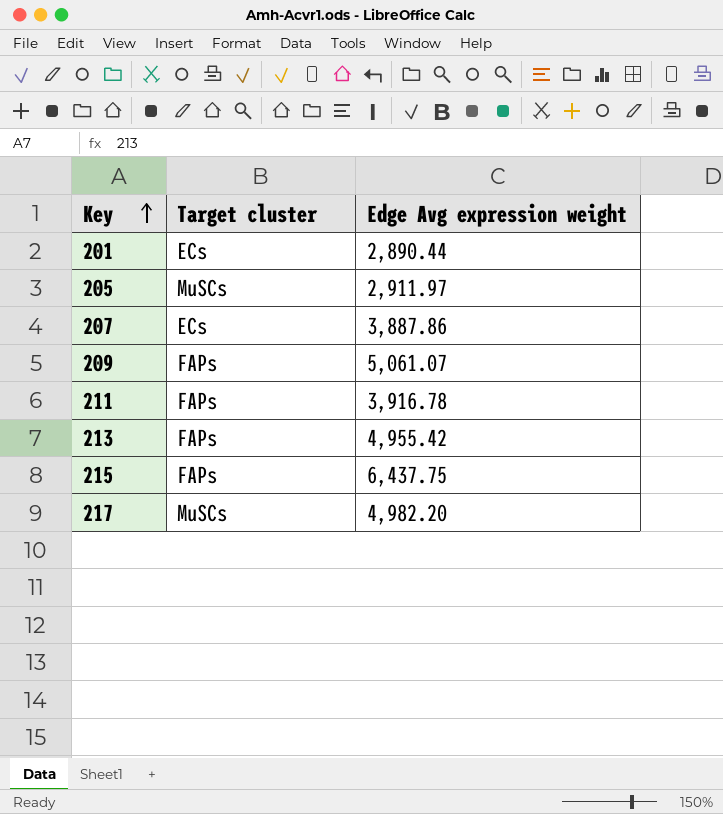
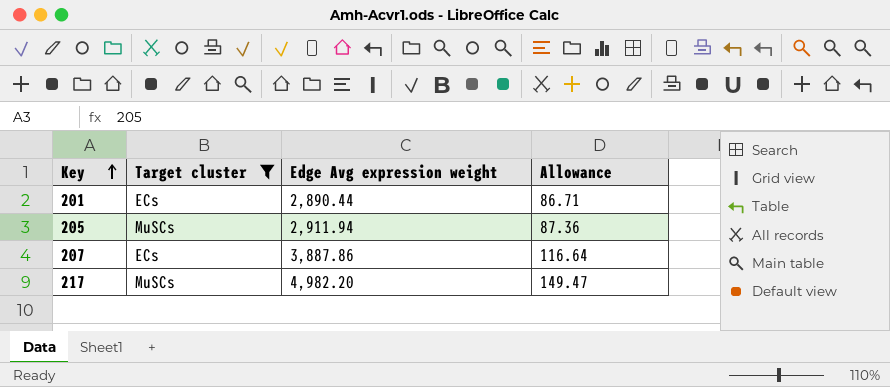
filter: none -> Target cluster != FAPs
column Allowance | formula: none -> [Edge Avg expression weight] * 0.03
205 | Edge Avg expression weight: 2,911.97 -> 2,911.94

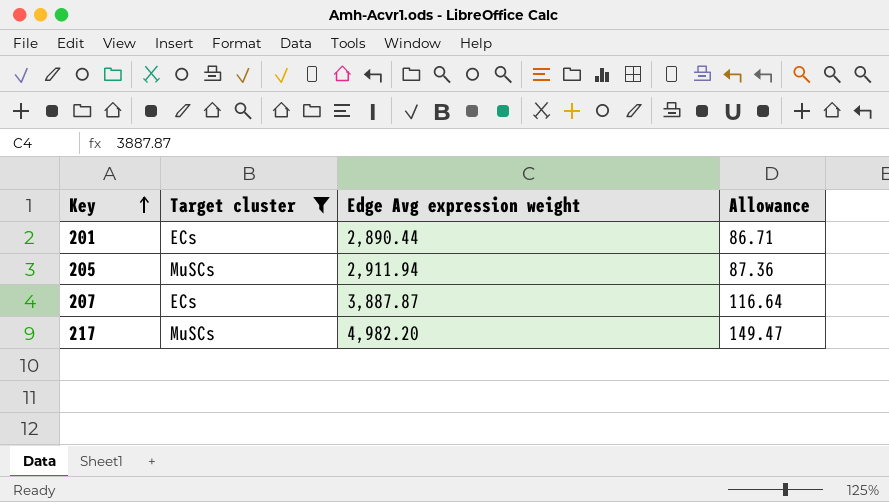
207 | Edge Avg expression weight: 3,887.86 -> 3,887.87

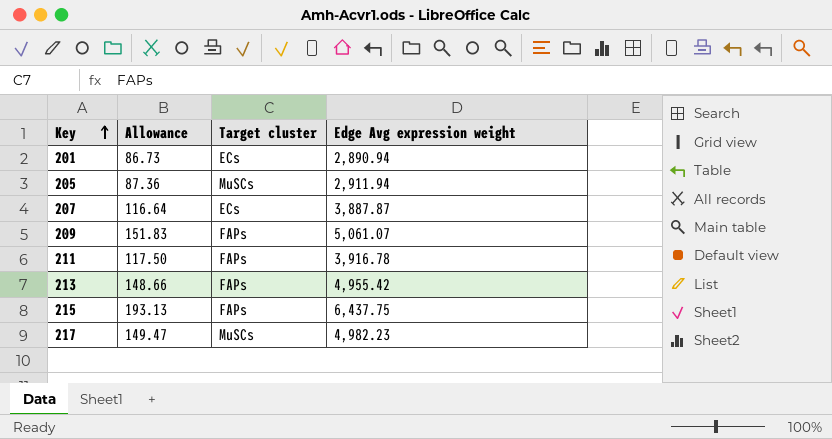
filter: Target cluster != FAPs -> none
column Allowance | position: 4 -> 2
201 | Allowance: 86.71 -> 86.73
201 | Edge Avg expression weight: 2,890.44 -> 2,890.94
217 | Edge Avg expression weight: 4,982.20 -> 4,982.23

